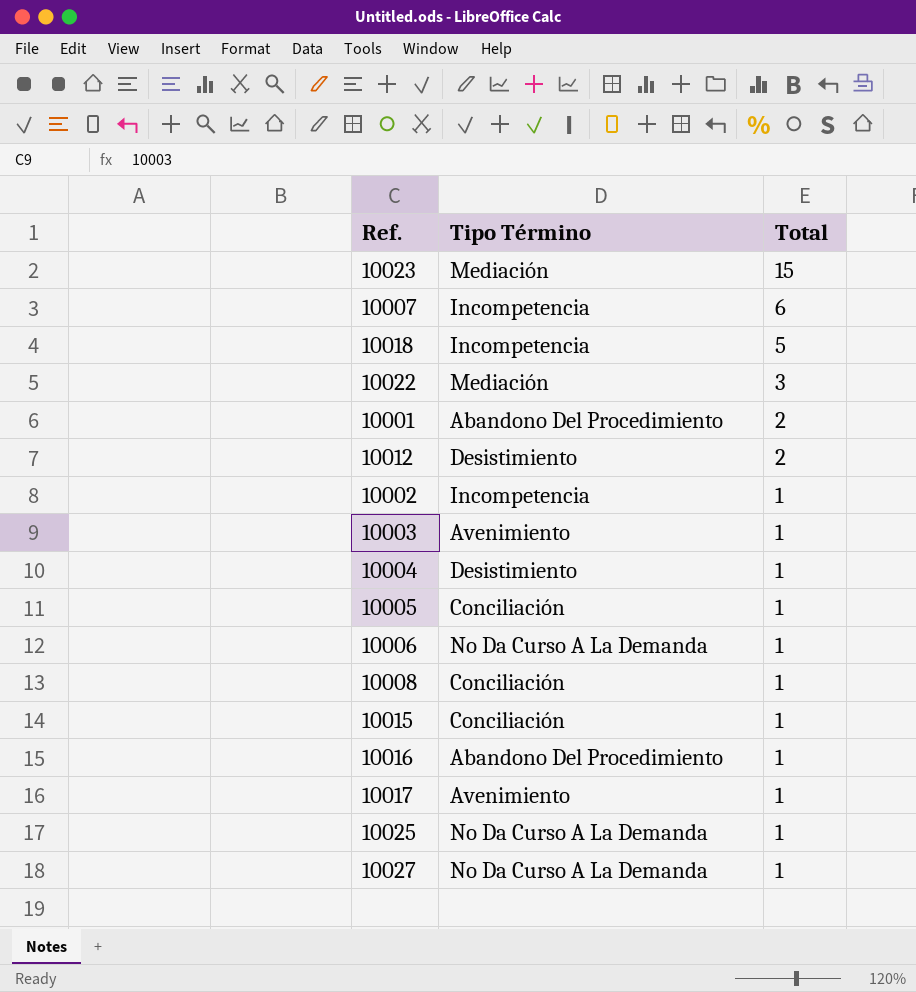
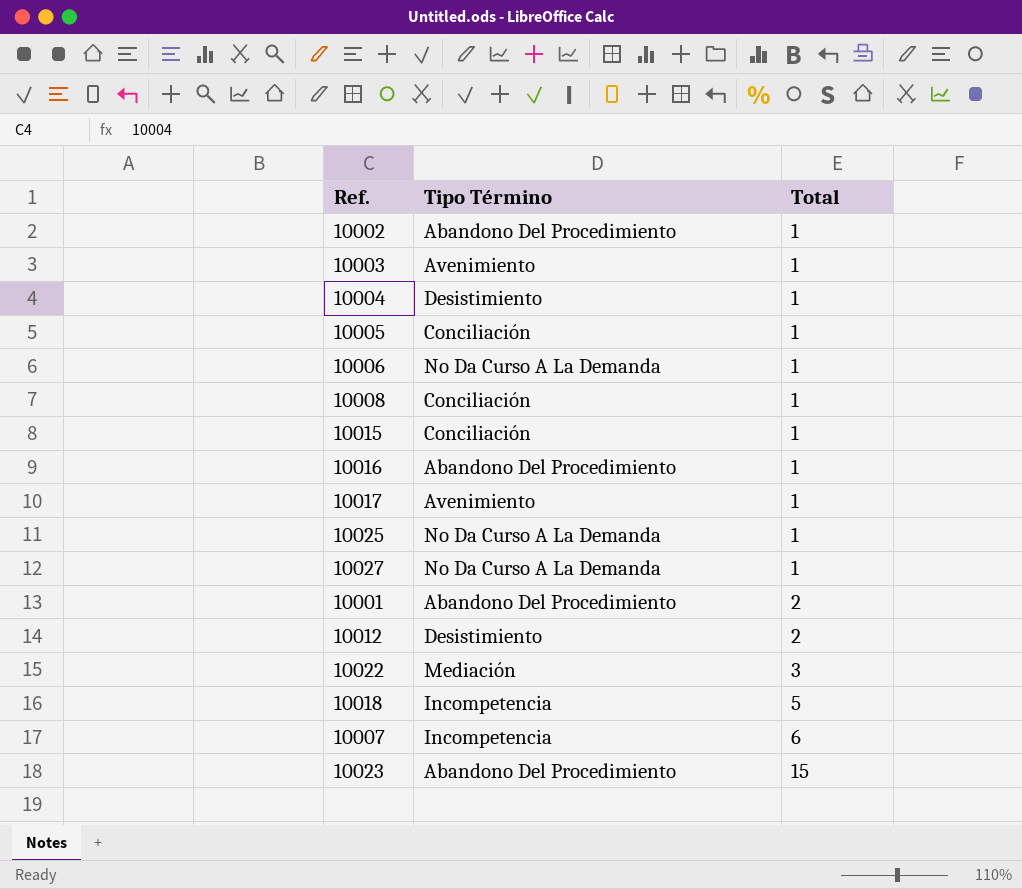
row order: Total descending -> Total ascending
10002 | Tipo Término: Incompetencia -> Abandono Del Procedimiento
10023 | Tipo Término: Mediación -> Abandono Del Procedimiento

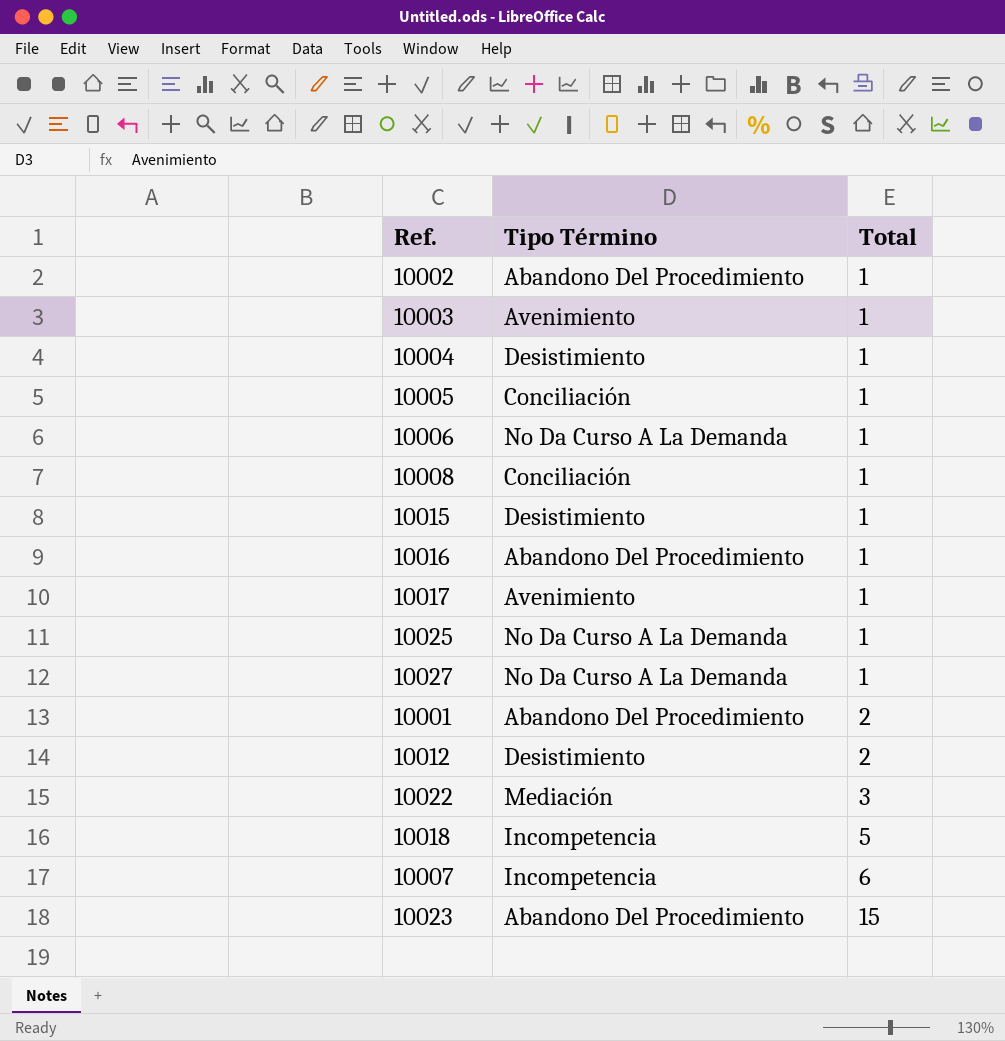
10015 | Tipo Término: Conciliación -> Desistimiento

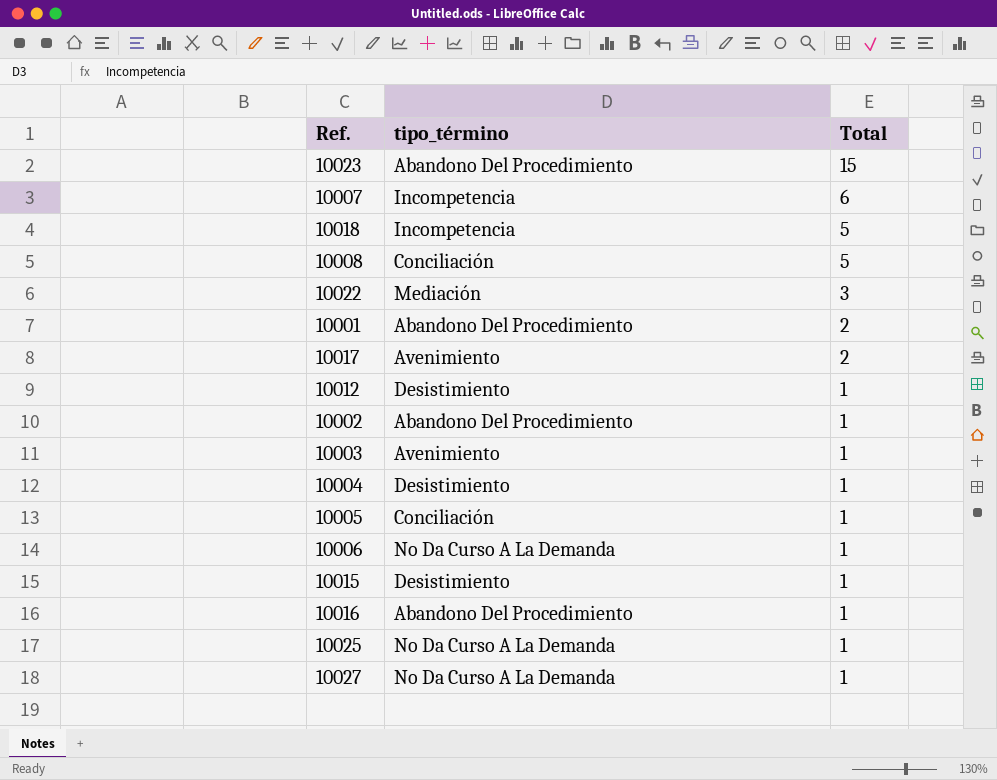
row order: Total ascending -> Total descending
column name: Tipo Término -> tipo_término
10008 | Total: 1 -> 5
10017 | Total: 1 -> 2
10012 | Total: 2 -> 1

